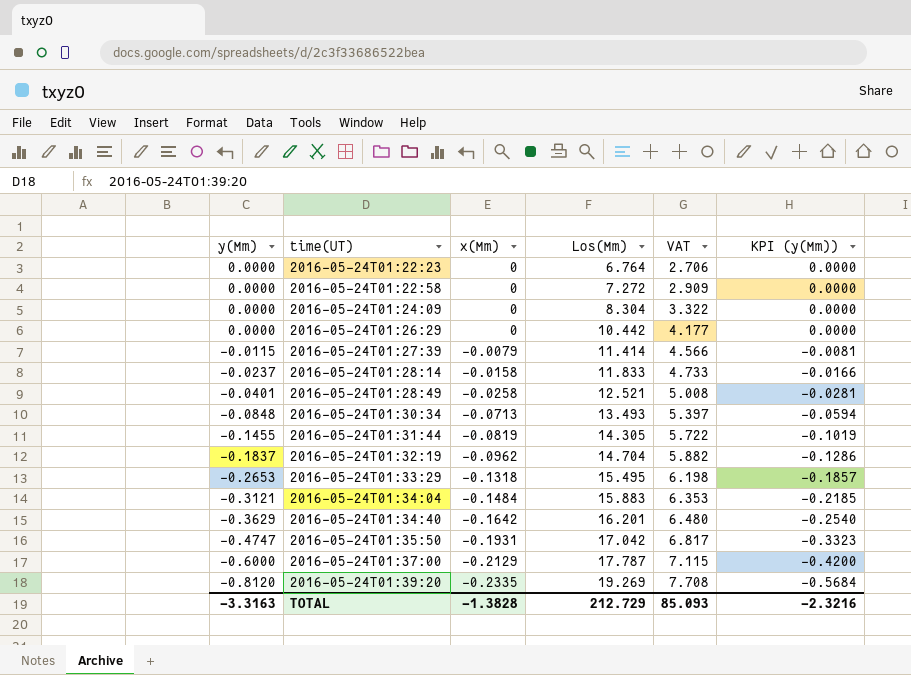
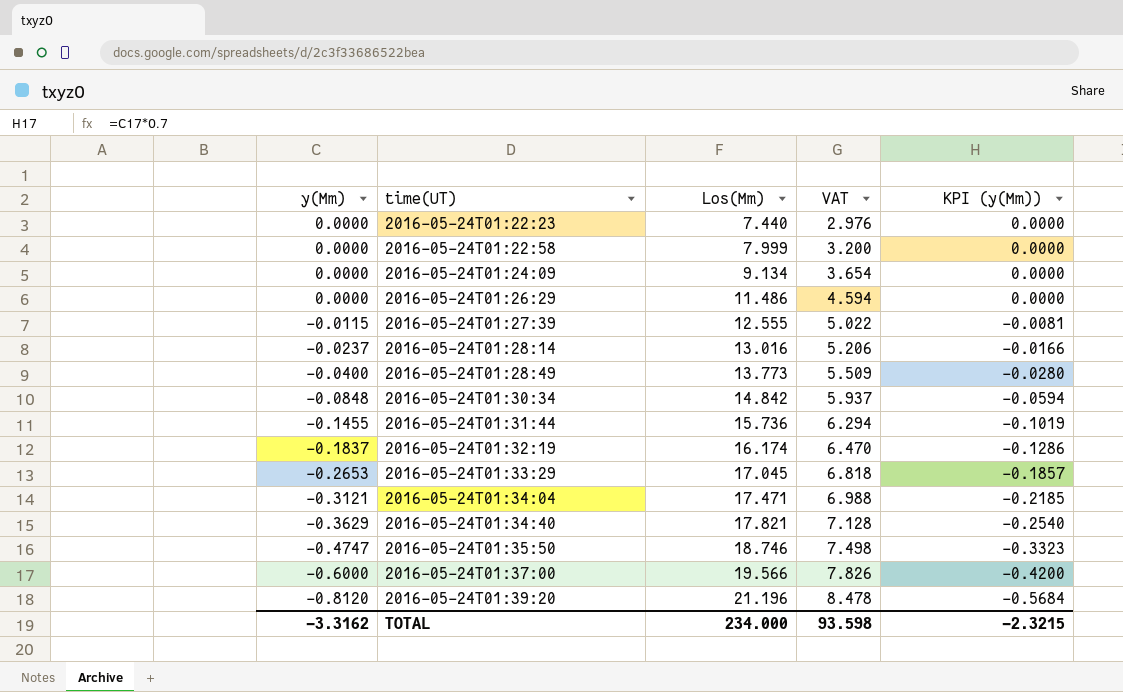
column x(Mm) | position: 3 -> none
2016-05-24T01:22:23 | Los(Mm): 6.764 -> 7.440
2016-05-24T01:22:23 | VAT: 2.706 -> 2.976
2016-05-24T01:22:58 | Los(Mm): 7.272 -> 7.999
2016-05-24T01:22:58 | VAT: 2.909 -> 3.200
2016-05-24T01:24:09 | Los(Mm): 8.304 -> 9.134
2016-05-24T01:24:09 | VAT: 3.322 -> 3.654
2016-05-24T01:26:29 | Los(Mm): 10.442 -> 11.486
2016-05-24T01:26:29 | VAT: 4.177 -> 4.594
2016-05-24T01:27:39 | Los(Mm): 11.414 -> 12.555
2016-05-24T01:27:39 | VAT: 4.566 -> 5.022
2016-05-24T01:28:14 | Los(Mm): 11.833 -> 13.016
2016-05-24T01:28:14 | VAT: 4.733 -> 5.206
2016-05-24T01:28:49 | y(Mm): -0.0401 -> -0.0400
2016-05-24T01:28:49 | Los(Mm): 12.521 -> 13.773
2016-05-24T01:28:49 | VAT: 5.008 -> 5.509
2016-05-24T01:28:49 | KPI (y(Mm)): -0.0281 -> -0.0280
2016-05-24T01:30:34 | Los(Mm): 13.493 -> 14.842
2016-05-24T01:30:34 | VAT: 5.397 -> 5.937
2016-05-24T01:31:44 | Los(Mm): 14.305 -> 15.736
2016-05-24T01:31:44 | VAT: 5.722 -> 6.294
2016-05-24T01:32:19 | Los(Mm): 14.704 -> 16.174
2016-05-24T01:32:19 | VAT: 5.882 -> 6.470
2016-05-24T01:33:29 | Los(Mm): 15.495 -> 17.045
2016-05-24T01:33:29 | VAT: 6.198 -> 6.818
2016-05-24T01:34:04 | Los(Mm): 15.883 -> 17.471
2016-05-24T01:34:04 | VAT: 6.353 -> 6.988
2016-05-24T01:34:40 | Los(Mm): 16.201 -> 17.821
2016-05-24T01:34:40 | VAT: 6.480 -> 7.128
2016-05-24T01:35:50 | Los(Mm): 17.042 -> 18.746
2016-05-24T01:35:50 | VAT: 6.817 -> 7.498
2016-05-24T01:37:00 | Los(Mm): 17.787 -> 19.566
2016-05-24T01:37:00 | VAT: 7.115 -> 7.826
2016-05-24T01:39:20 | Los(Mm): 19.269 -> 21.196
2016-05-24T01:39:20 | VAT: 7.708 -> 8.478
TOTAL | y(Mm): -3.3163 -> -3.3162
TOTAL | Los(Mm): 212.729 -> 234.000
TOTAL | VAT: 85.093 -> 93.598
TOTAL | KPI (y(Mm)): -2.3216 -> -2.3215

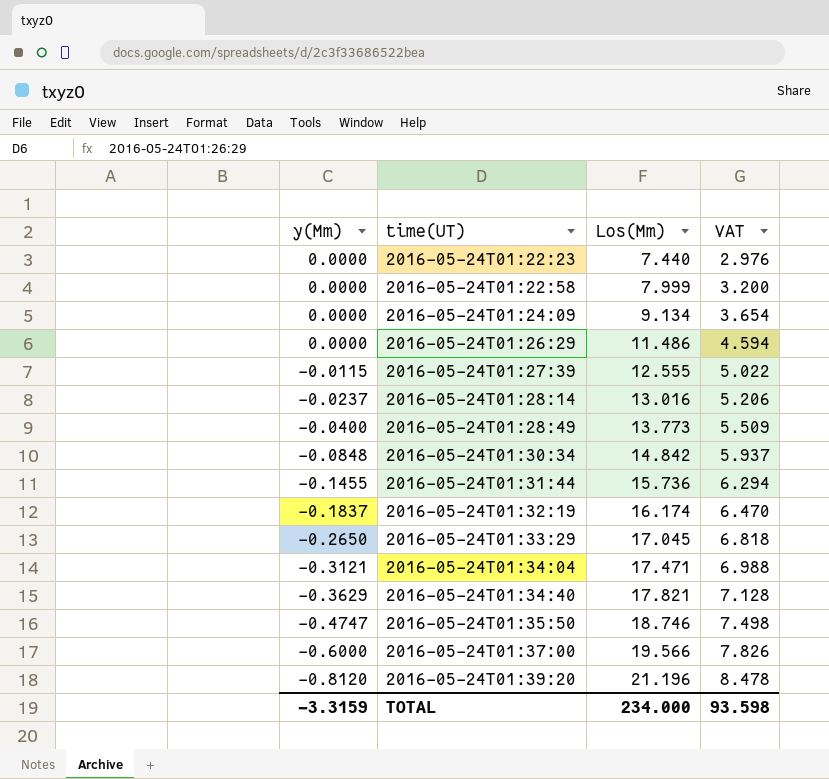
column KPI (y(Mm)) | formula: [y(Mm)] * 0.7 -> none
2016-05-24T01:33:29 | y(Mm): -0.2653 -> -0.2650
TOTAL | y(Mm): -3.3162 -> -3.3159

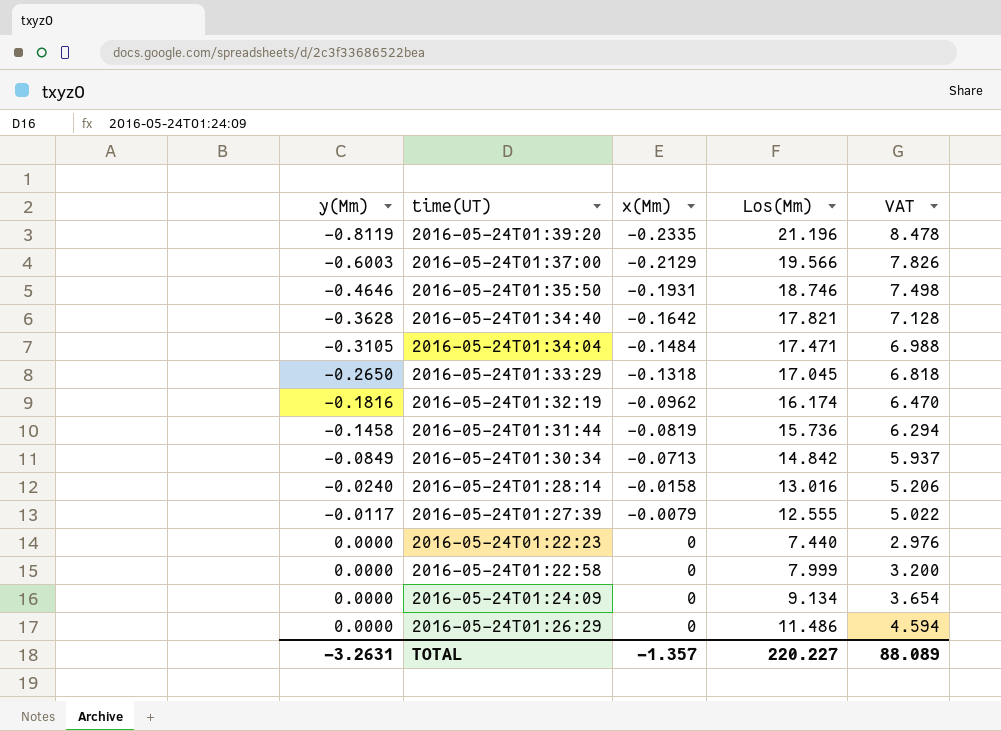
row order: y(Mm) descending -> y(Mm) ascending
column x(Mm) | position: none -> 3
row 2016-05-24T01:28:49: -0.0400 | 13.773 | 5.509 -> none
2016-05-24T01:39:20 | y(Mm): -0.8120 -> -0.8119
2016-05-24T01:37:00 | y(Mm): -0.6000 -> -0.6003
2016-05-24T01:35:50 | y(Mm): -0.4747 -> -0.4646
2016-05-24T01:34:40 | y(Mm): -0.3629 -> -0.3628
2016-05-24T01:34:04 | y(Mm): -0.3121 -> -0.3105
2016-05-24T01:32:19 | y(Mm): -0.1837 -> -0.1816
2016-05-24T01:31:44 | y(Mm): -0.1455 -> -0.1458
2016-05-24T01:30:34 | y(Mm): -0.0848 -> -0.0849
2016-05-24T01:28:14 | y(Mm): -0.0237 -> -0.0240
2016-05-24T01:27:39 | y(Mm): -0.0115 -> -0.0117
TOTAL | y(Mm): -3.3159 -> -3.2631
TOTAL | Los(Mm): 234.000 -> 220.227
TOTAL | VAT: 93.598 -> 88.089

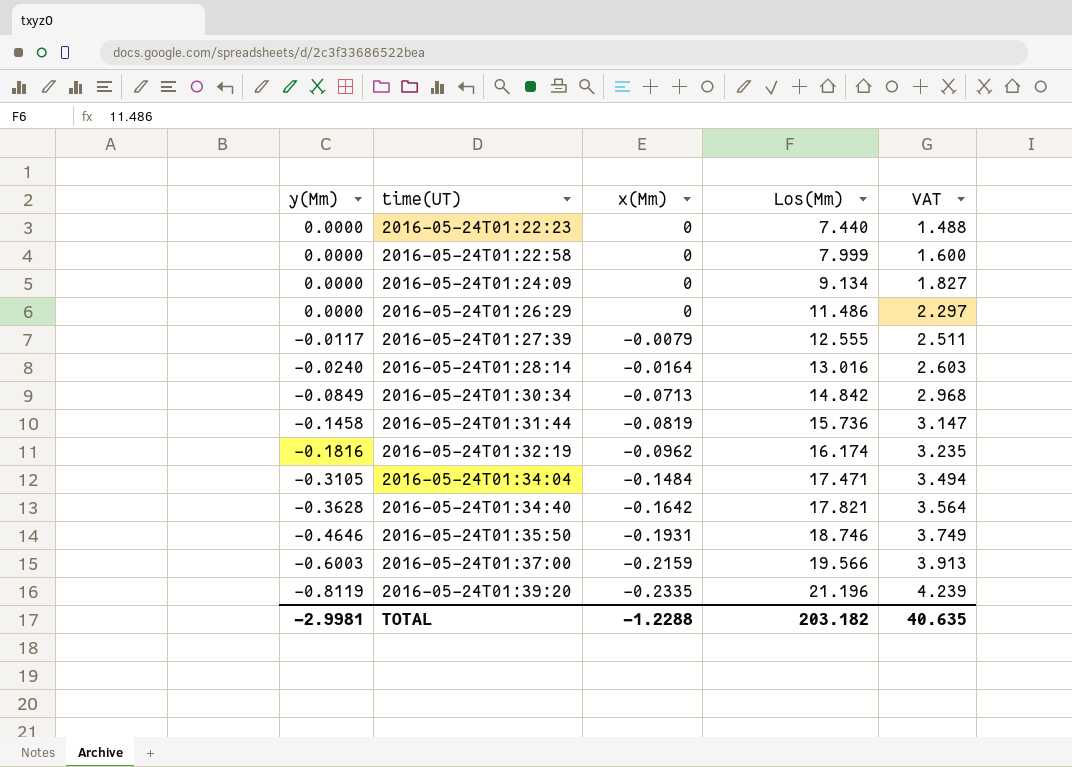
row order: y(Mm) ascending -> y(Mm) descending
column VAT | formula: [Los(Mm)] * 0.4 -> [Los(Mm)] * 0.2
row 2016-05-24T01:33:29: -0.2650 | -0.1318 | 17.045 | 6.818 -> none
2016-05-24T01:28:14 | x(Mm): -0.0158 -> -0.0164
2016-05-24T01:37:00 | x(Mm): -0.2129 -> -0.2159
TOTAL | y(Mm): -3.2631 -> -2.9981
TOTAL | x(Mm): -1.357 -> -1.2288
TOTAL | Los(Mm): 220.227 -> 203.182
TOTAL | VAT: 88.089 -> 40.635

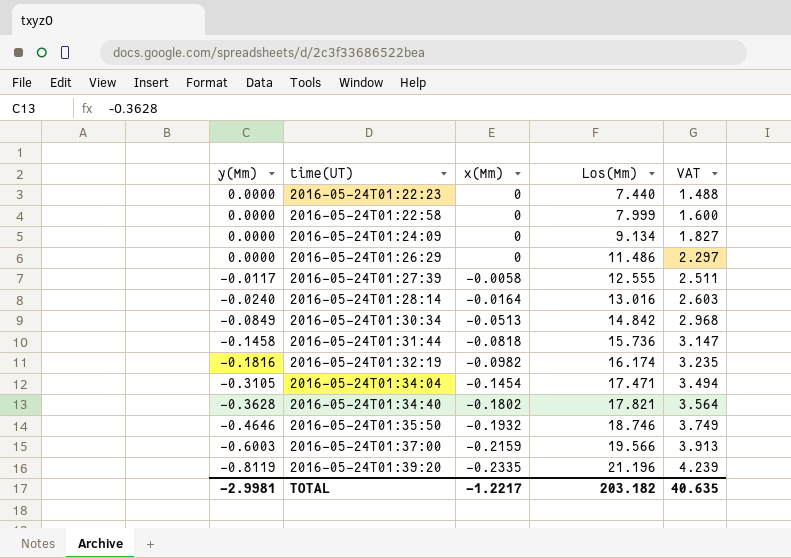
2016-05-24T01:27:39 | x(Mm): -0.0079 -> -0.0058
2016-05-24T01:30:34 | x(Mm): -0.0713 -> -0.0513
2016-05-24T01:31:44 | x(Mm): -0.0819 -> -0.0818
2016-05-24T01:32:19 | x(Mm): -0.0962 -> -0.0982
2016-05-24T01:34:04 | x(Mm): -0.1484 -> -0.1454
2016-05-24T01:34:40 | x(Mm): -0.1642 -> -0.1802
2016-05-24T01:35:50 | x(Mm): -0.1931 -> -0.1932
TOTAL | x(Mm): -1.2288 -> -1.2217

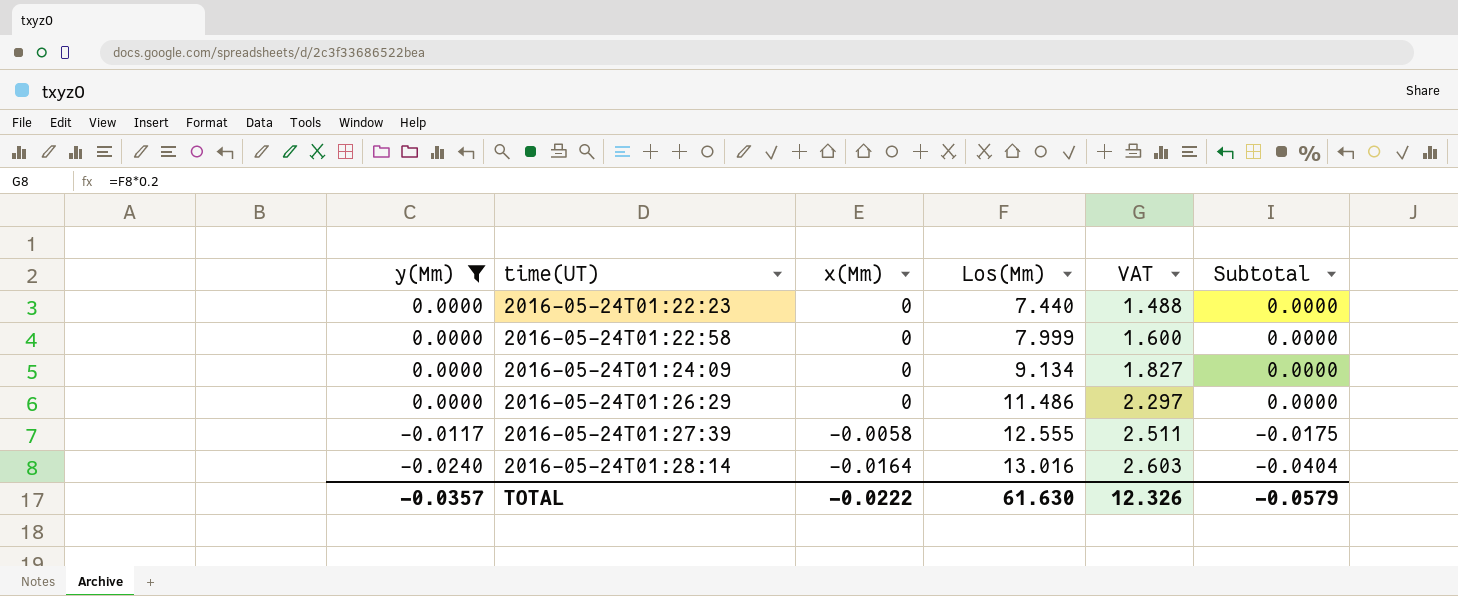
filter: none -> y(Mm) >= -0.0240
column Subtotal | formula: none -> [y(Mm)] + [x(Mm)]
TOTAL | y(Mm): -2.9981 -> -0.0357
TOTAL | x(Mm): -1.2217 -> -0.0222
TOTAL | Los(Mm): 203.182 -> 61.630
TOTAL | VAT: 40.635 -> 12.326

